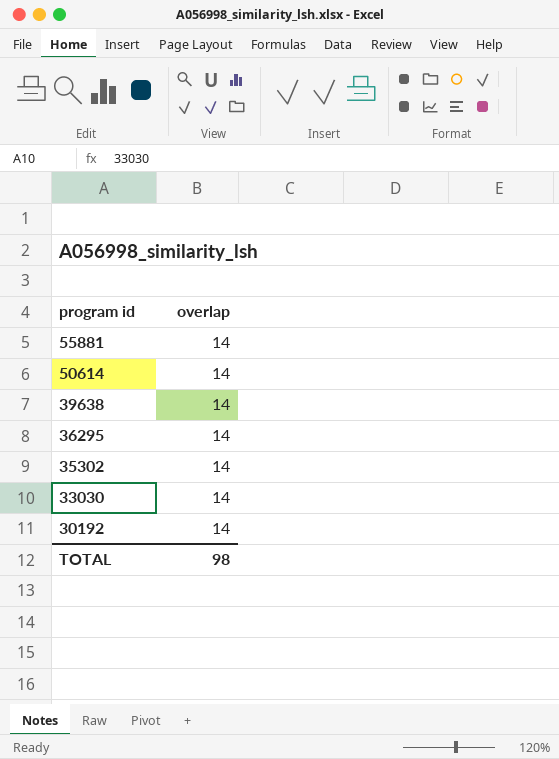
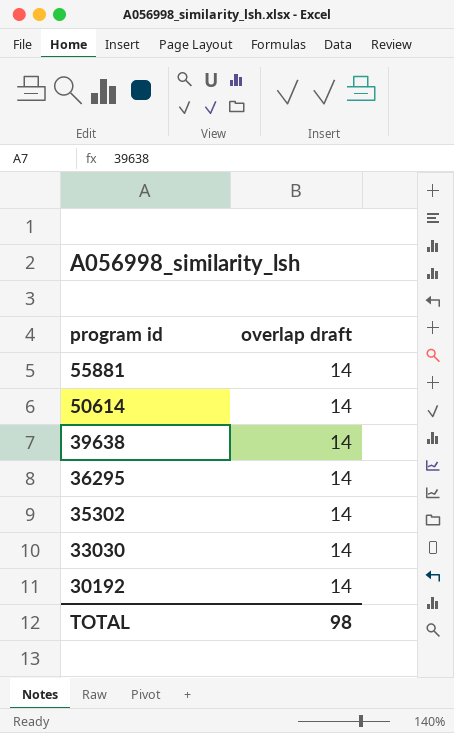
column name: overlap -> overlap draft

